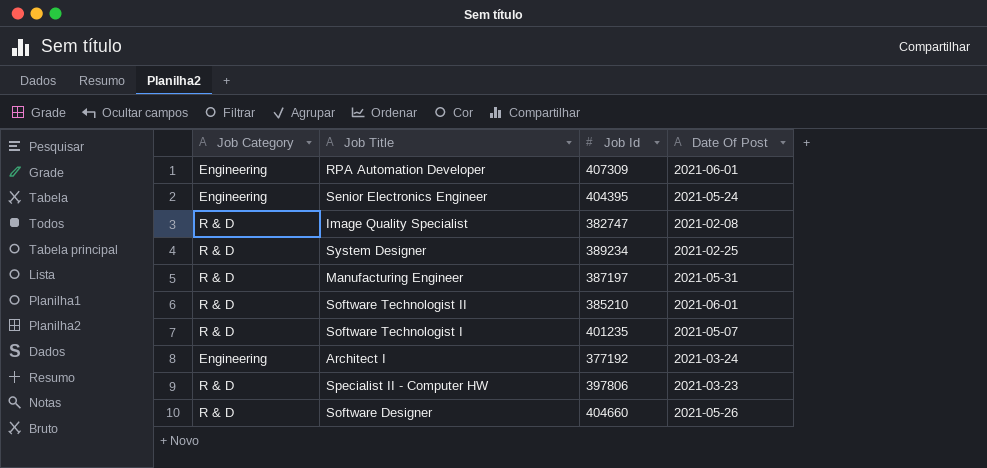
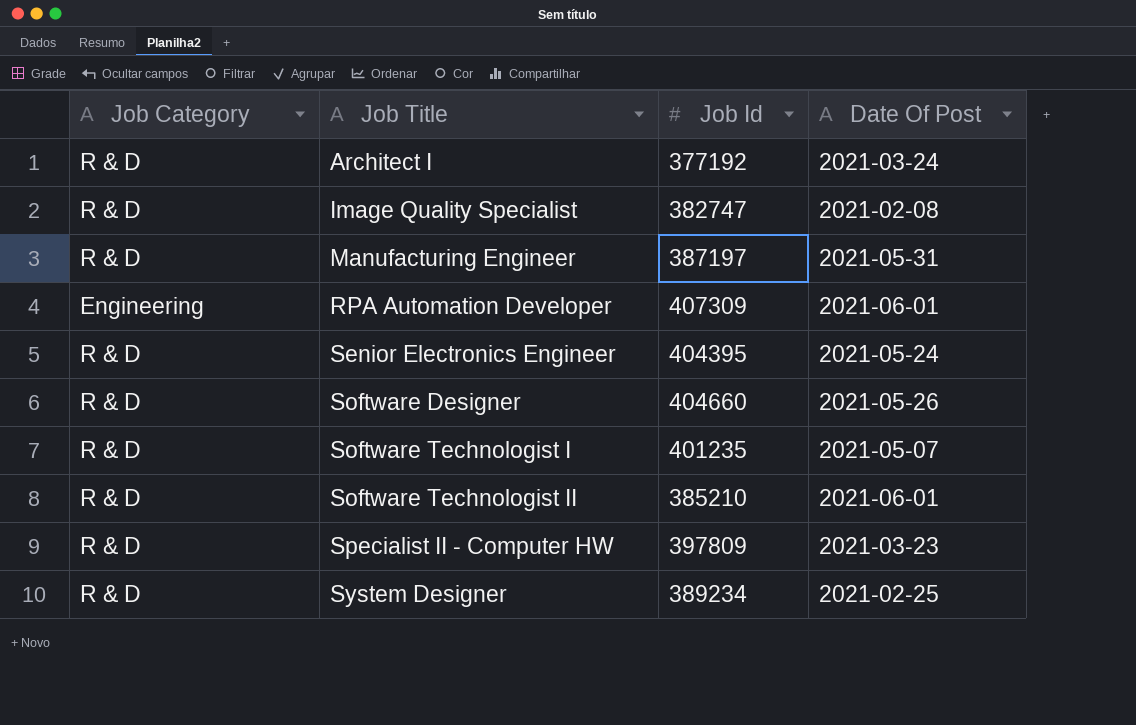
row order: none -> Job Title ascending
Architect I | Job Category: Engineering -> R & D
Senior Electronics Engineer | Job Category: Engineering -> R & D
Specialist II - Computer HW | Job Id: 397806 -> 397809

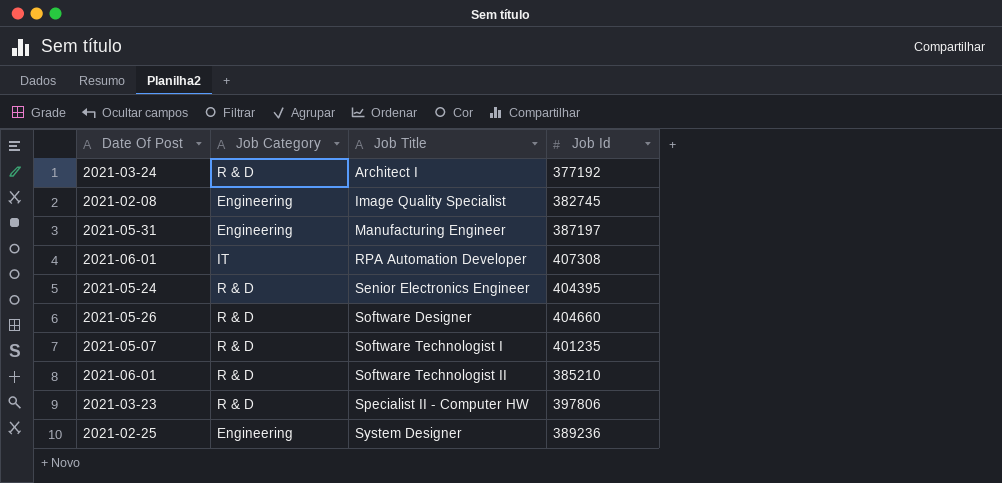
column Date Of Post | position: 4 -> 1
Image Quality Specialist | Job Category: R & D -> Engineering
Image Quality Specialist | Job Id: 382747 -> 382745
Manufacturing Engineer | Job Category: R & D -> Engineering
RPA Automation Developer | Job Category: Engineering -> IT
RPA Automation Developer | Job Id: 407309 -> 407308
Specialist II - Computer HW | Job Id: 397809 -> 397806
System Designer | Job Category: R & D -> Engineering
System Designer | Job Id: 389234 -> 389236

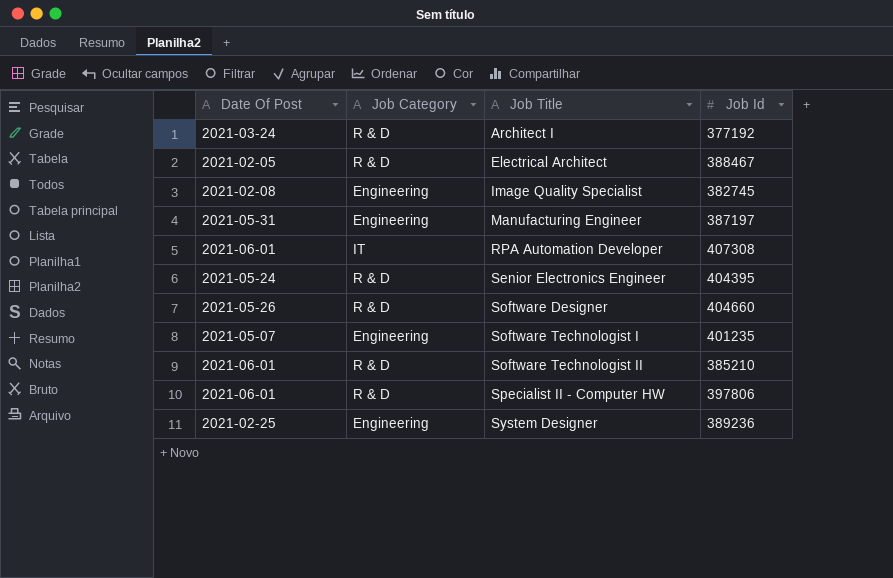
row Electrical Architect: none -> 2021-02-05 | R & D | 388467
Software Technologist I | Job Category: R & D -> Engineering
Specialist II - Computer HW | Date Of Post: 2021-03-23 -> 2021-06-01

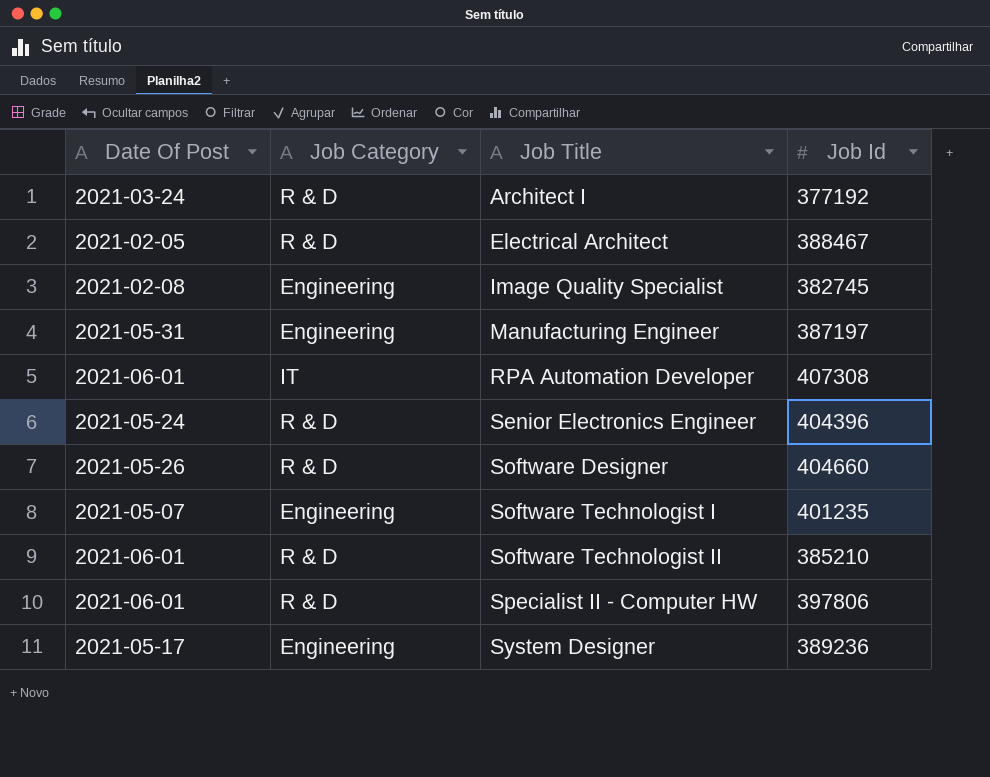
Senior Electronics Engineer | Job Id: 404395 -> 404396
System Designer | Date Of Post: 2021-02-25 -> 2021-05-17

